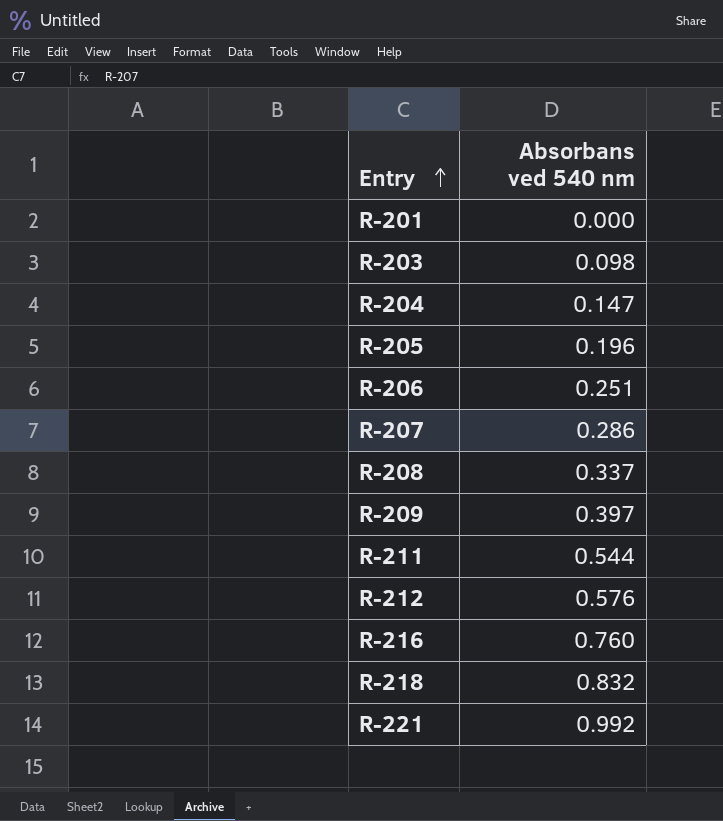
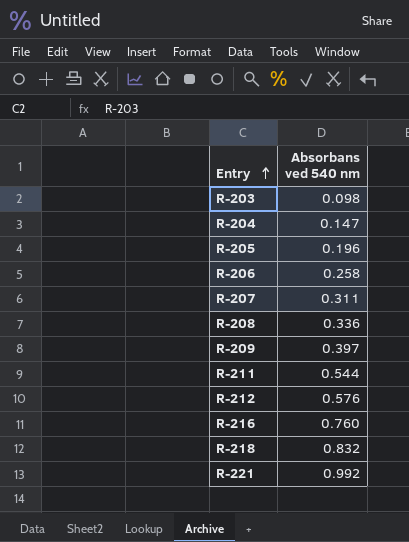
row R-201: 0.000 -> none
R-206 | Absorbans ved 540 nm: 0.251 -> 0.258
R-207 | Absorbans ved 540 nm: 0.286 -> 0.311
R-208 | Absorbans ved 540 nm: 0.337 -> 0.336

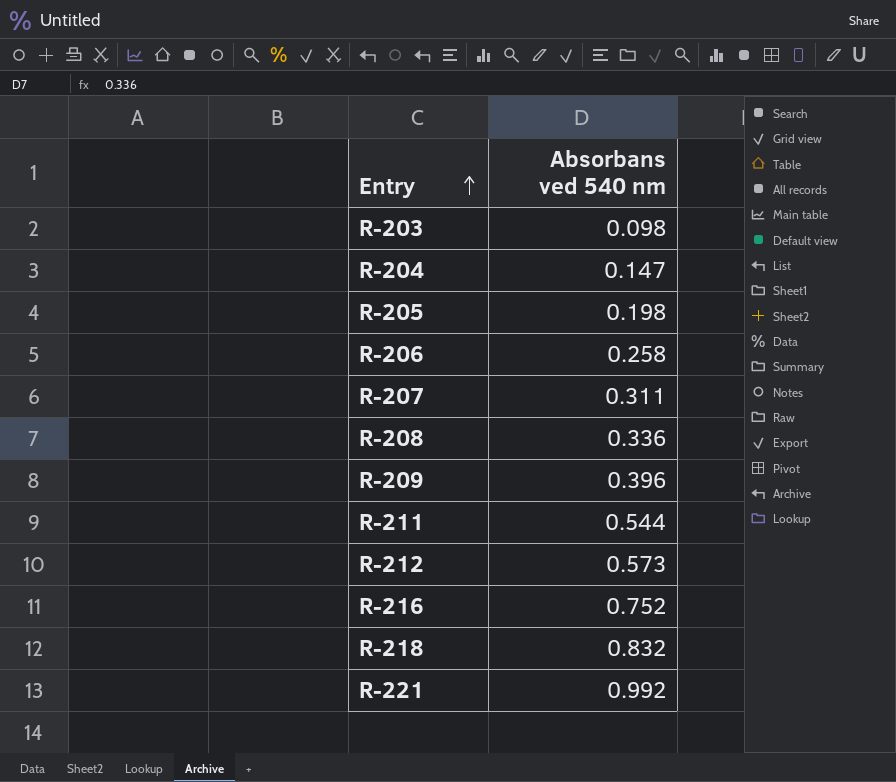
R-205 | Absorbans ved 540 nm: 0.196 -> 0.198
R-209 | Absorbans ved 540 nm: 0.397 -> 0.396
R-212 | Absorbans ved 540 nm: 0.576 -> 0.573
R-216 | Absorbans ved 540 nm: 0.760 -> 0.752

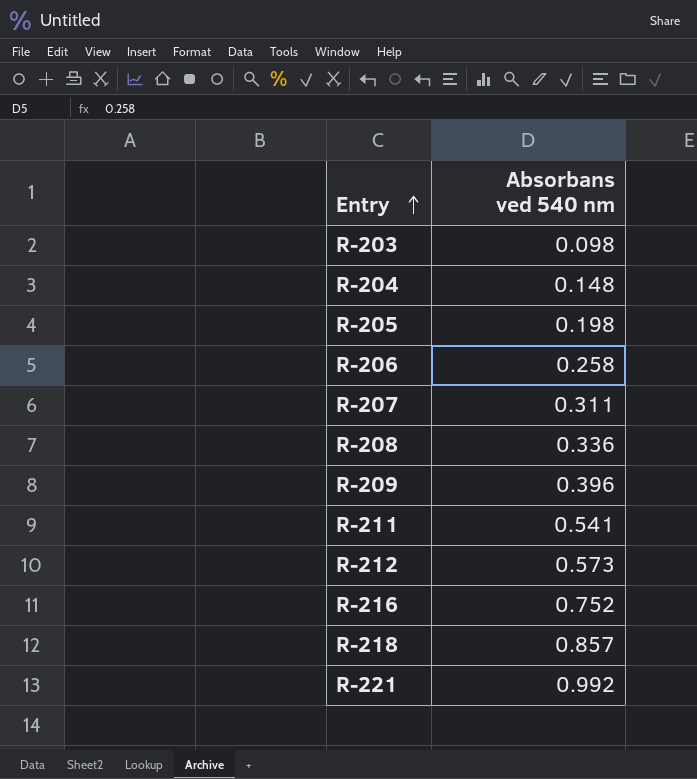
R-204 | Absorbans ved 540 nm: 0.147 -> 0.148
R-211 | Absorbans ved 540 nm: 0.544 -> 0.541
R-218 | Absorbans ved 540 nm: 0.832 -> 0.857

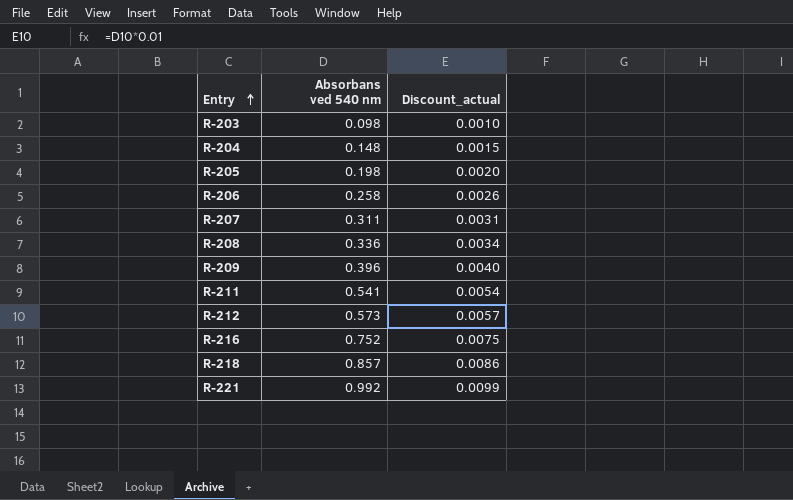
column Discount_actual | formula: none -> [Absorbans ved 540 nm] * 0.01

